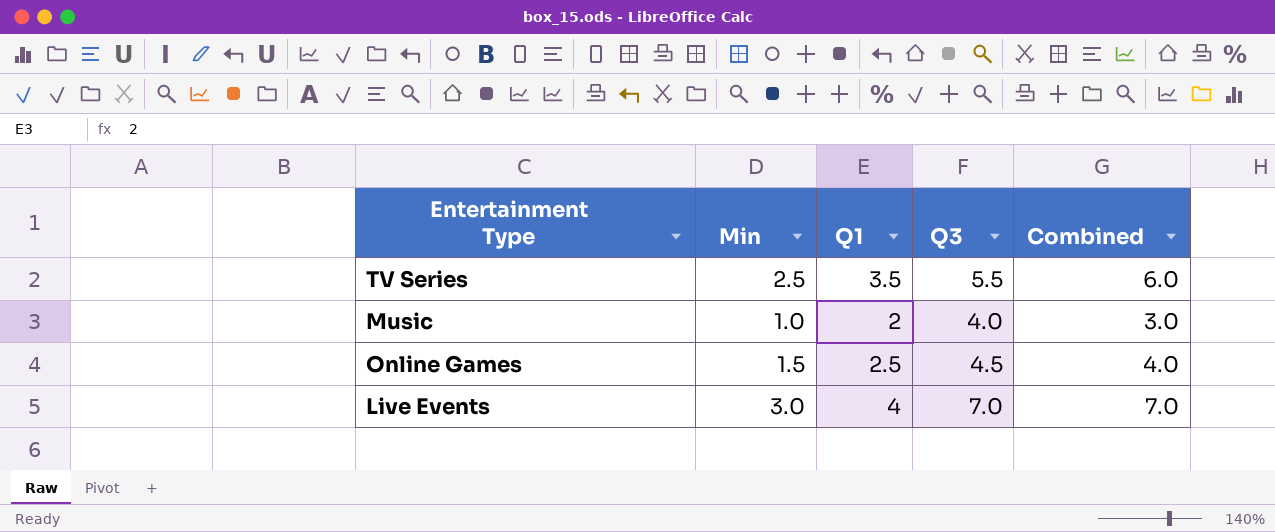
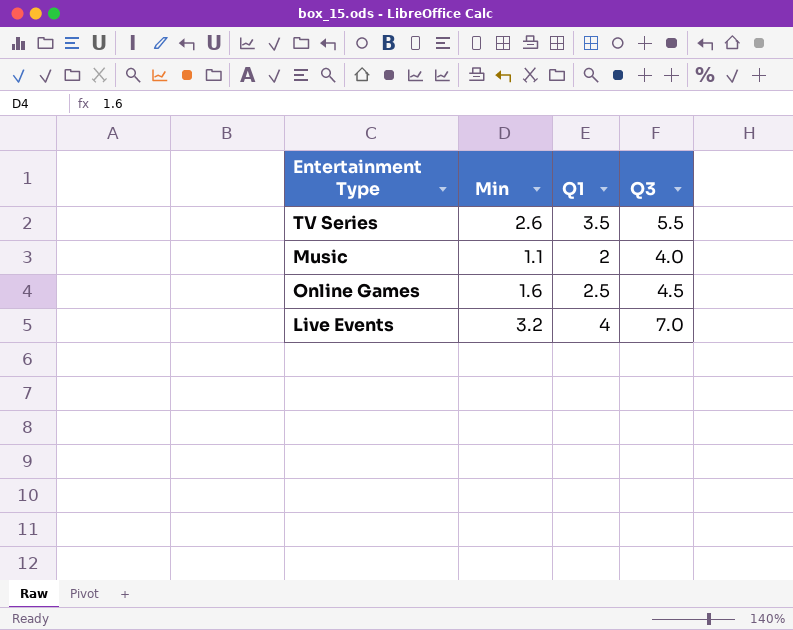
column Combined | formula: [Min] + [Q1] -> none
TV Series | Min: 2.5 -> 2.6
Music | Min: 1.0 -> 1.1
Online Games | Min: 1.5 -> 1.6
Live Events | Min: 3.0 -> 3.2

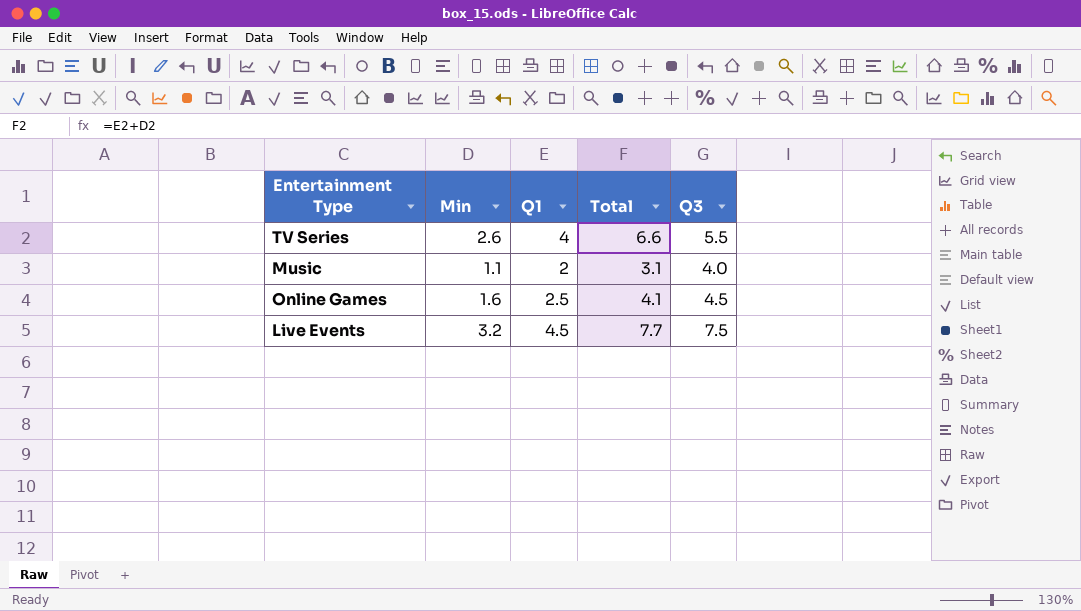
column Total | formula: none -> [Min] + [Q1]
TV Series | Q1: 3.5 -> 4
Live Events | Q1: 4 -> 4.5
Live Events | Q3: 7.0 -> 7.5

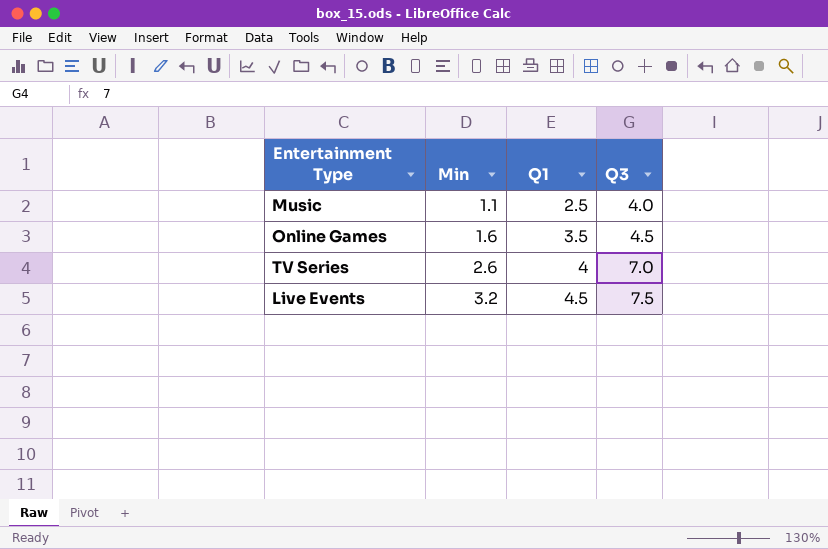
row order: none -> Min ascending
column Total | formula: [Min] + [Q1] -> none
Music | Q1: 2 -> 2.5
Online Games | Q1: 2.5 -> 3.5
TV Series | Q3: 5.5 -> 7.0

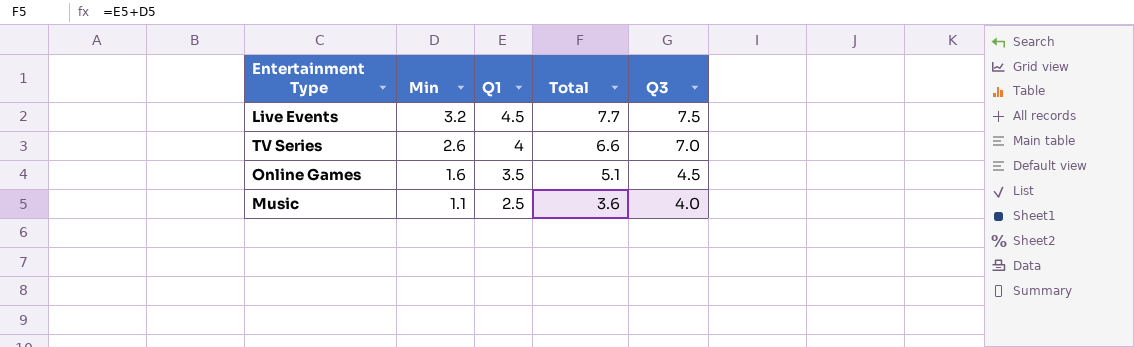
row order: Min ascending -> Min descending
column Total | formula: none -> [Min] + [Q1]

